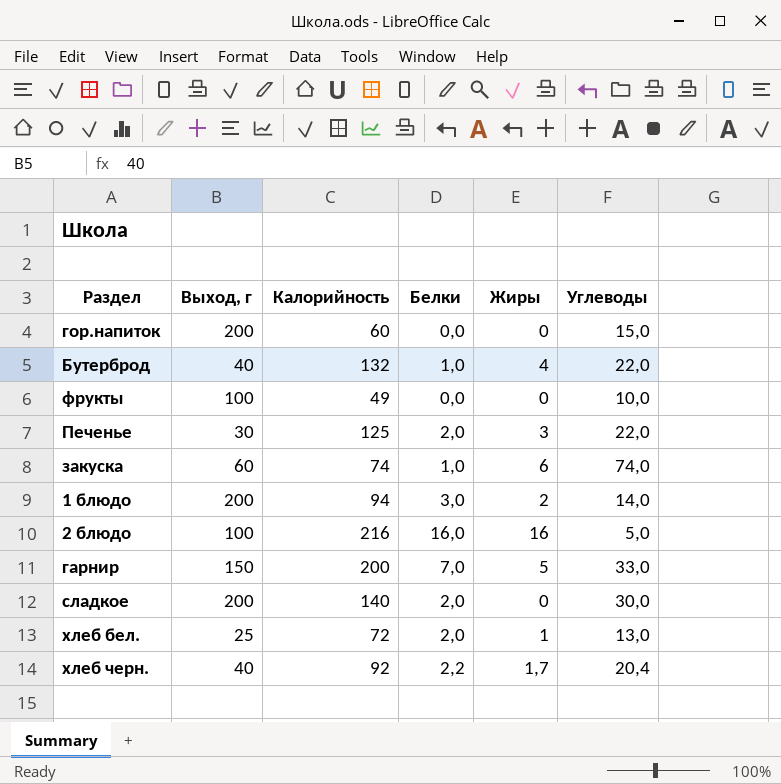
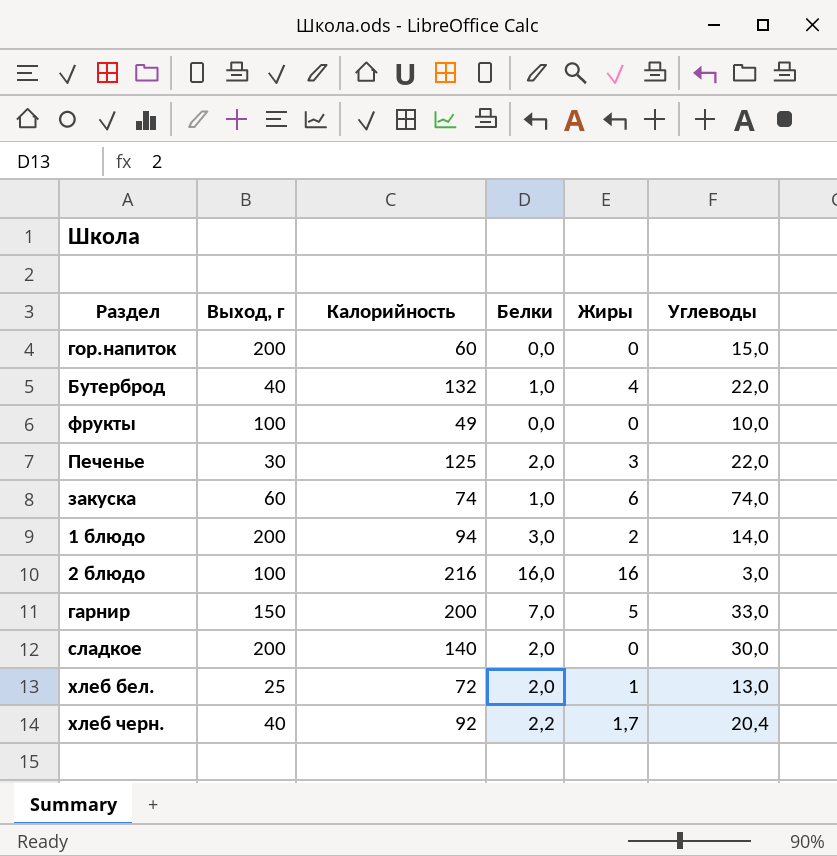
2 блюдо | Углеводы: 5,0 -> 3,0

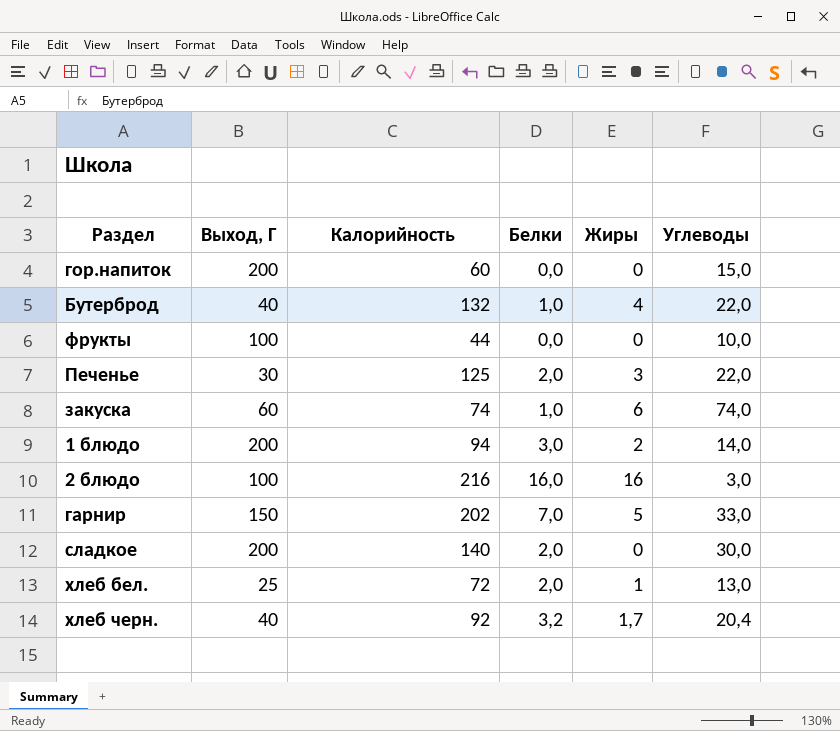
column name: Выход, г -> Выход, Г
фрукты | Калорийность: 49 -> 44
гарнир | Калорийность: 200 -> 202
хлеб черн. | Белки: 2,2 -> 3,2

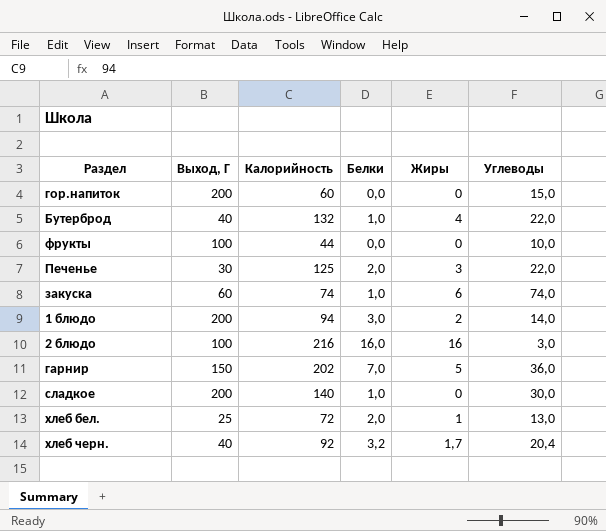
гарнир | Углеводы: 33,0 -> 36,0
сладкое | Белки: 2,0 -> 1,0

